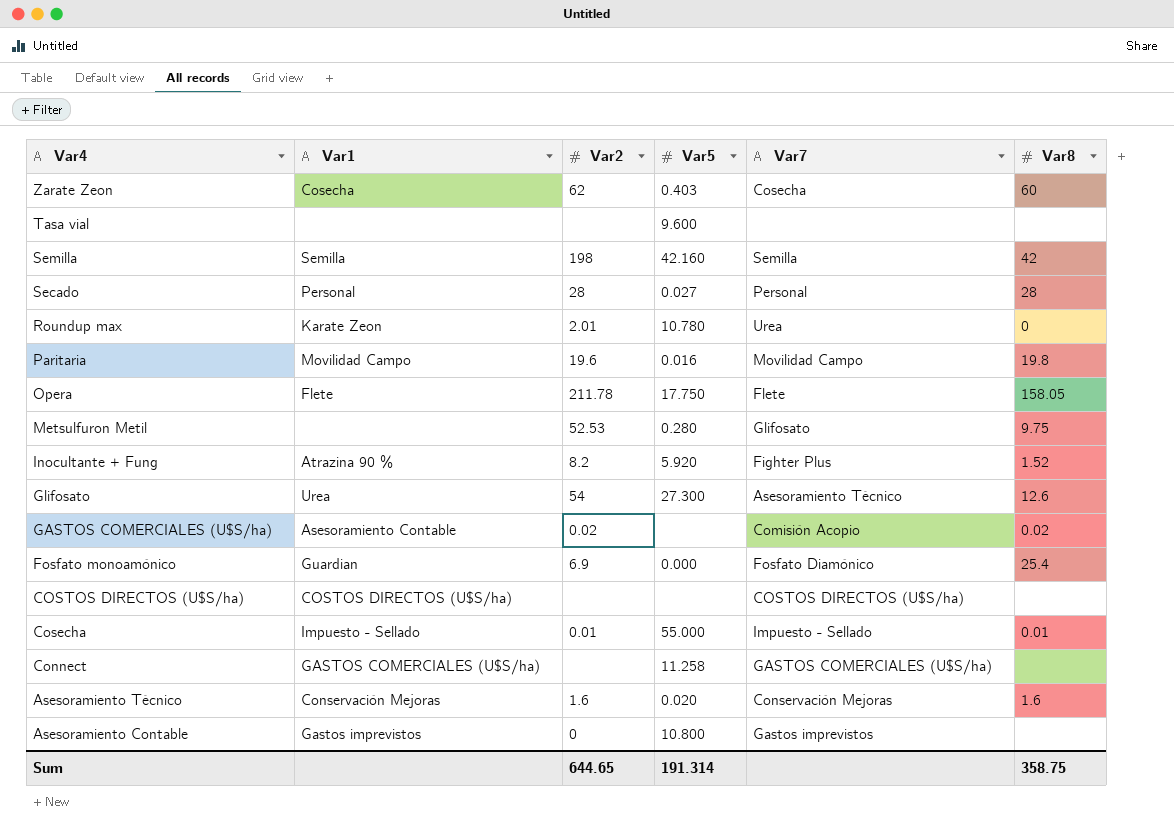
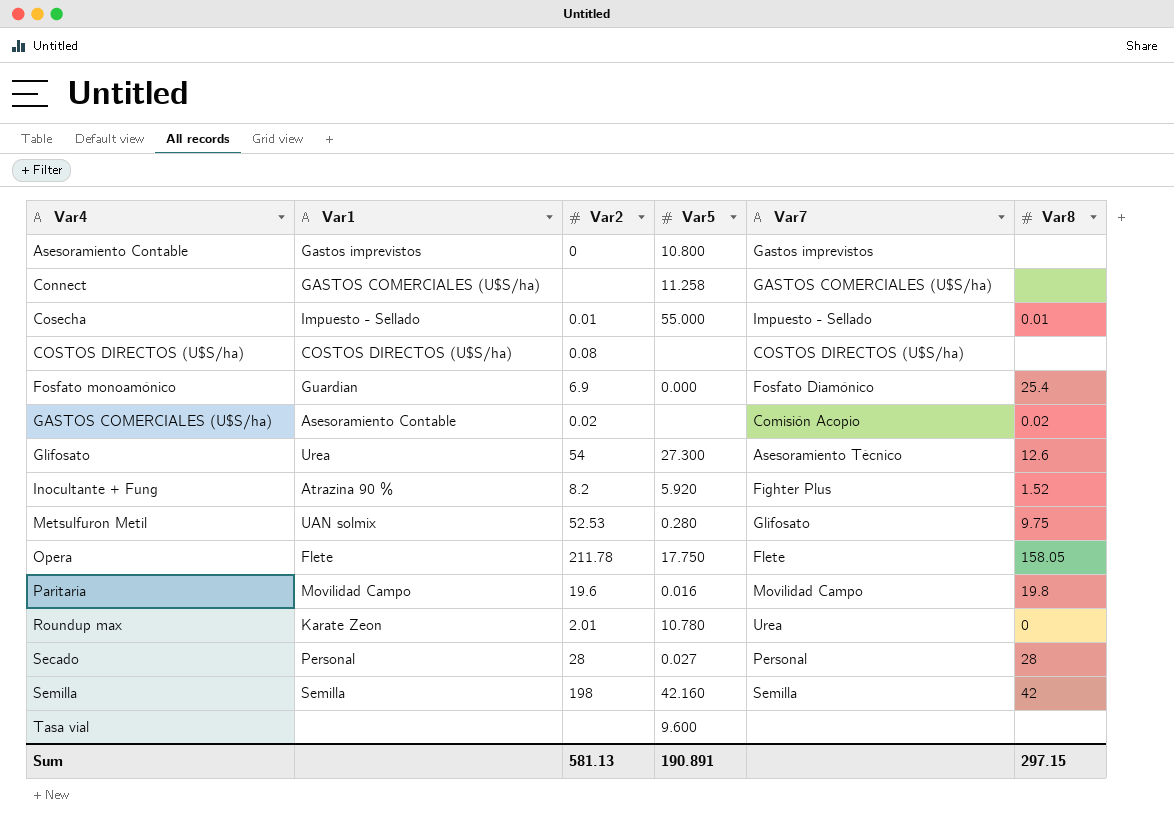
row order: Var4 descending -> Var4 ascending
row Zarate Zeon: Cosecha | 62 | 0.403 | Cosecha | 60 -> none
row Asesoramiento Técnico: Conservación Mejoras | 1.6 | 0.020 | Conservación Mejoras | 1.6 -> none
COSTOS DIRECTOS (U$S/ha) | Var2: none -> 0.08
Metsulfuron Metil | Var1: none -> UAN solmix
Sum | Var2: 644.65 -> 581.13
Sum | Var5: 191.314 -> 190.891
Sum | Var8: 358.75 -> 297.15

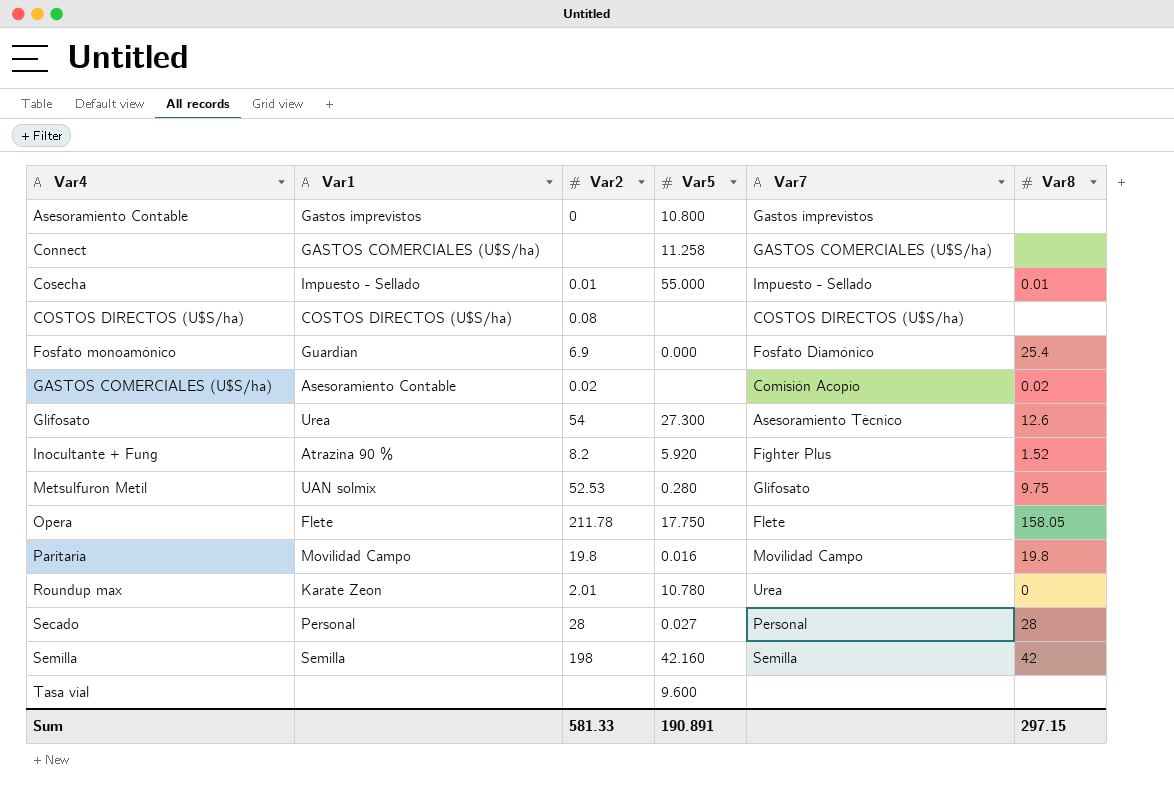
Paritaria | Var2: 19.6 -> 19.8
Sum | Var2: 581.13 -> 581.33

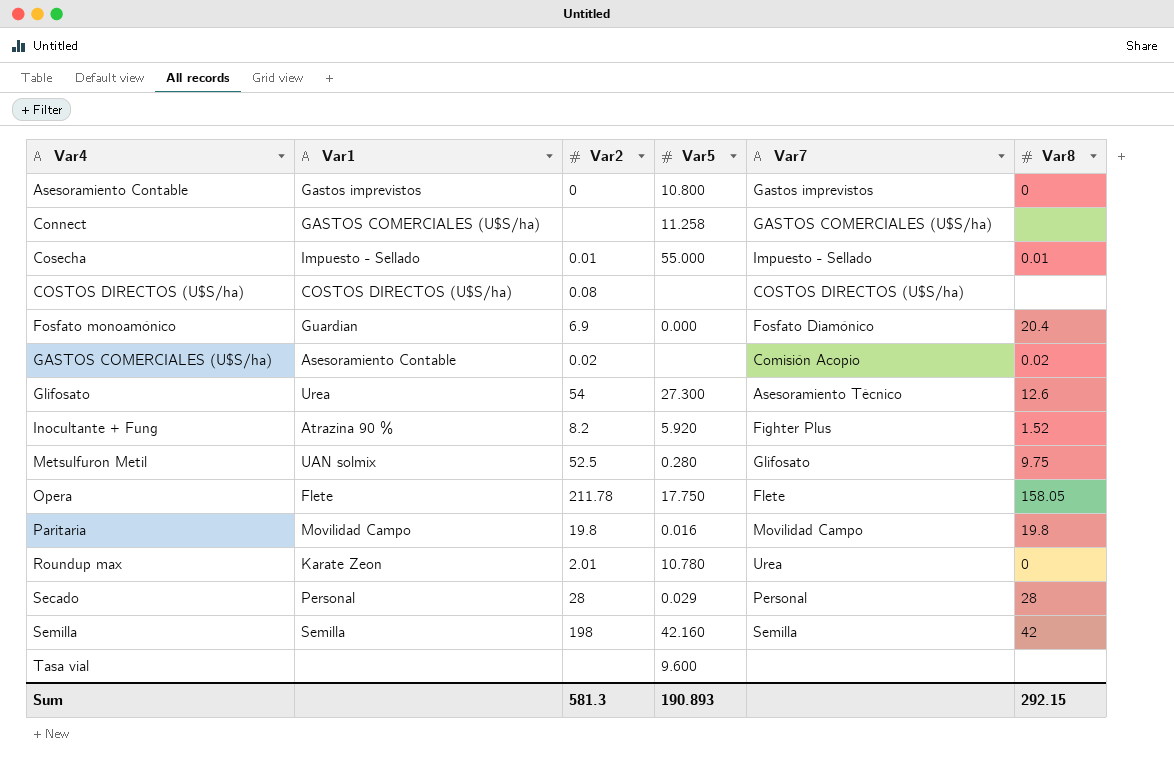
Asesoramiento Contable | Var8: none -> 0
Fosfato monoamónico | Var8: 25.4 -> 20.4
Metsulfuron Metil | Var2: 52.53 -> 52.5
Secado | Var5: 0.027 -> 0.029
Sum | Var2: 581.33 -> 581.3
Sum | Var5: 190.891 -> 190.893
Sum | Var8: 297.15 -> 292.15

